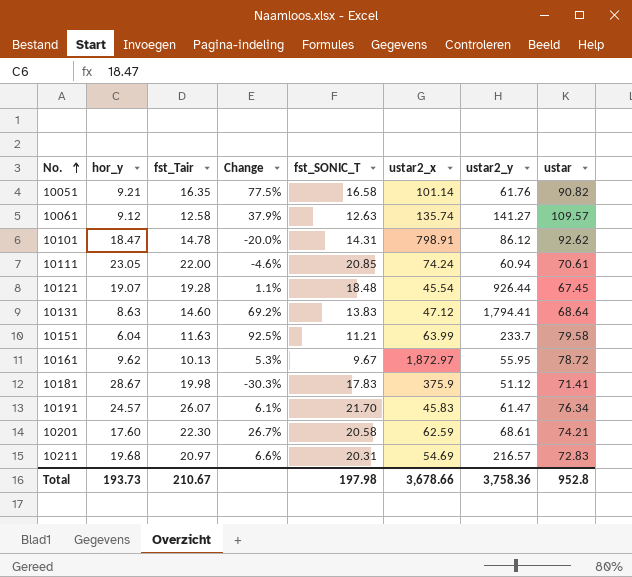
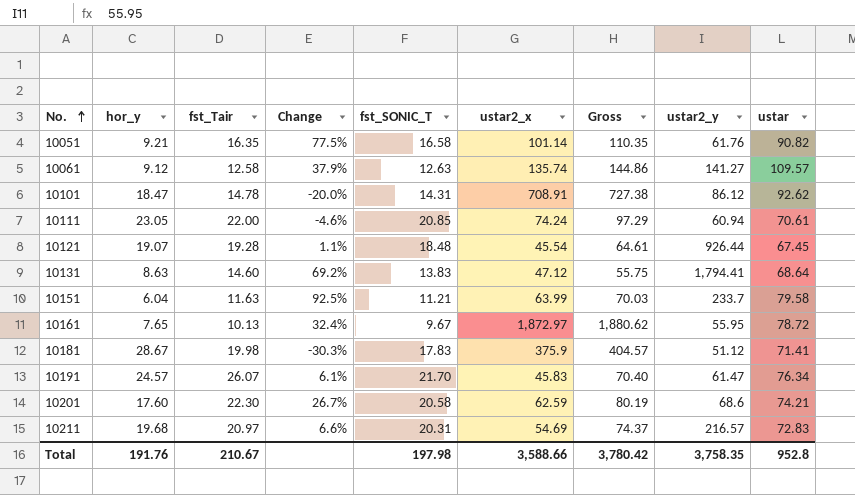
column Gross | formula: none -> [hor_y] + [ustar2_x]
10101 | ustar2_x: 798.91 -> 708.91
10161 | hor_y: 9.62 -> 7.65
10161 | Change: 5.3% -> 32.4%
10201 | ustar2_y: 68.61 -> 68.6
Total | hor_y: 193.73 -> 191.76
Total | ustar2_x: 3,678.66 -> 3,588.66
Total | ustar2_y: 3,758.36 -> 3,758.35

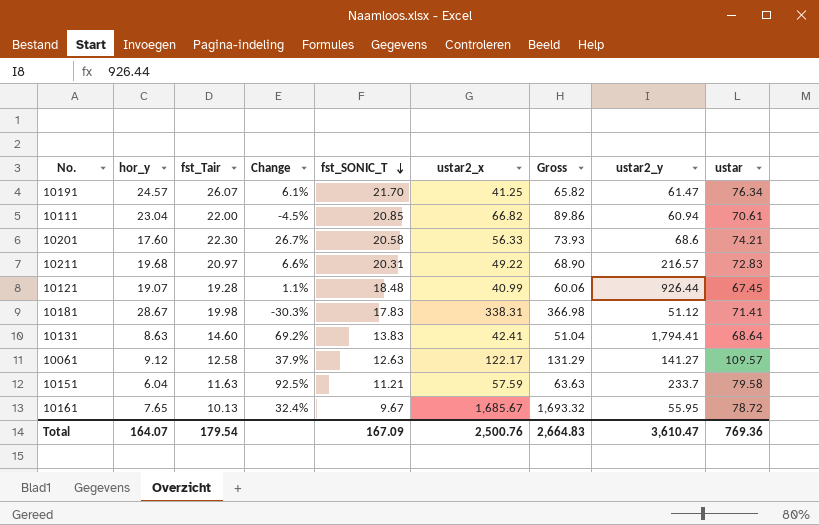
row order: No. ascending -> fst_SONIC_T descending
row 10051: 9.21 | 16.35 | 77.5% | 16.58 | 101.14 | 110.35 | 61.76 | 90.82 -> none
row 10101: 18.47 | 14.78 | -20.0% | 14.31 | 708.91 | 727.38 | 86.12 | 92.62 -> none
10191 | ustar2_x: 45.83 -> 41.25
10191 | Gross: 70.40 -> 65.82
10111 | hor_y: 23.05 -> 23.04
10111 | Change: -4.6% -> -4.5%
10111 | ustar2_x: 74.24 -> 66.82
10111 | Gross: 97.29 -> 89.86
10201 | ustar2_x: 62.59 -> 56.33
10201 | Gross: 80.19 -> 73.93
10211 | ustar2_x: 54.69 -> 49.22
10211 | Gross: 74.37 -> 68.90
10121 | ustar2_x: 45.54 -> 40.99
10121 | Gross: 64.61 -> 60.06
10181 | ustar2_x: 375.9 -> 338.31
10181 | Gross: 404.57 -> 366.98
10131 | ustar2_x: 47.12 -> 42.41
10131 | Gross: 55.75 -> 51.04
10061 | ustar2_x: 135.74 -> 122.17
10061 | Gross: 144.86 -> 131.29
10151 | ustar2_x: 63.99 -> 57.59
10151 | Gross: 70.03 -> 63.63
10161 | ustar2_x: 1,872.97 -> 1,685.67
10161 | Gross: 1,880.62 -> 1,693.32
Total | hor_y: 191.76 -> 164.07
Total | fst_Tair: 210.67 -> 179.54
Total | fst_SONIC_T: 197.98 -> 167.09
Total | ustar2_x: 3,588.66 -> 2,500.76
Total | Gross: 3,780.42 -> 2,664.83
Total | ustar2_y: 3,758.35 -> 3,610.47
Total | ustar: 952.8 -> 769.36

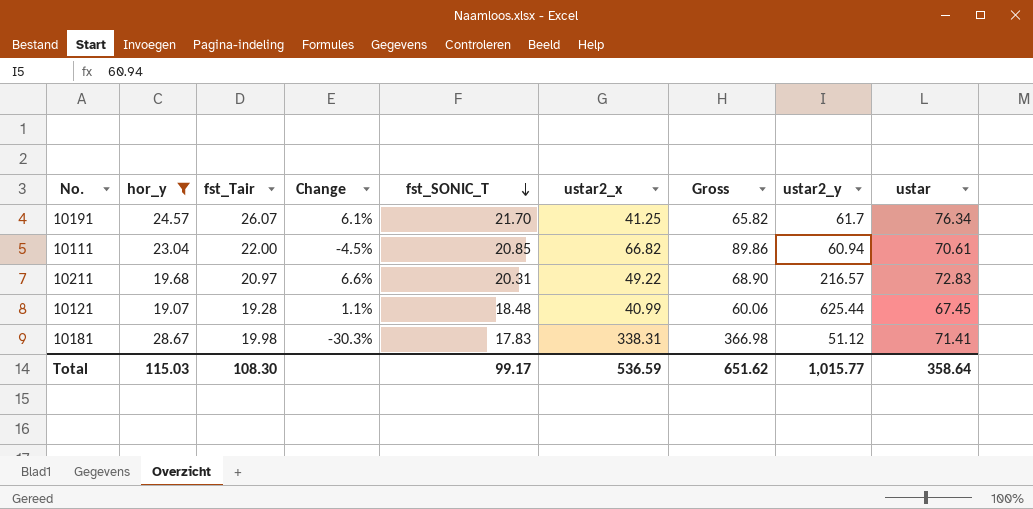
filter: none -> hor_y >= 19.07
10191 | ustar2_y: 61.47 -> 61.7
10121 | ustar2_y: 926.44 -> 625.44
Total | hor_y: 164.07 -> 115.03
Total | fst_Tair: 179.54 -> 108.30
Total | fst_SONIC_T: 167.09 -> 99.17
Total | ustar2_x: 2,500.76 -> 536.59
Total | Gross: 2,664.83 -> 651.62
Total | ustar2_y: 3,610.47 -> 1,015.77
Total | ustar: 769.36 -> 358.64

